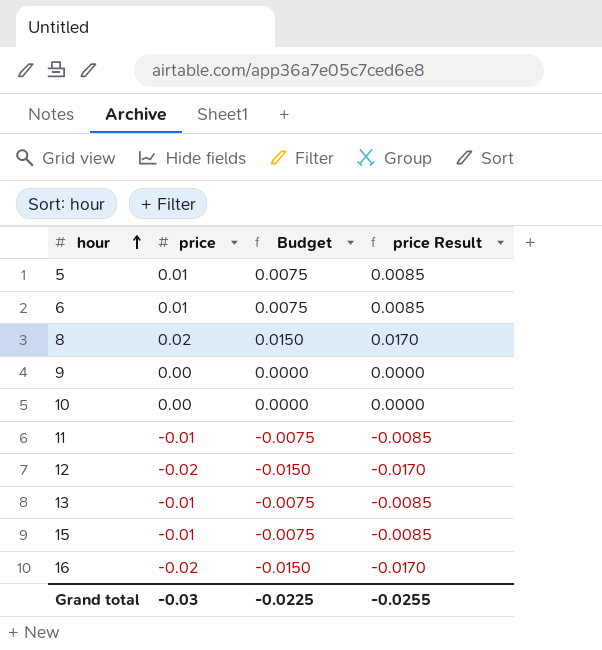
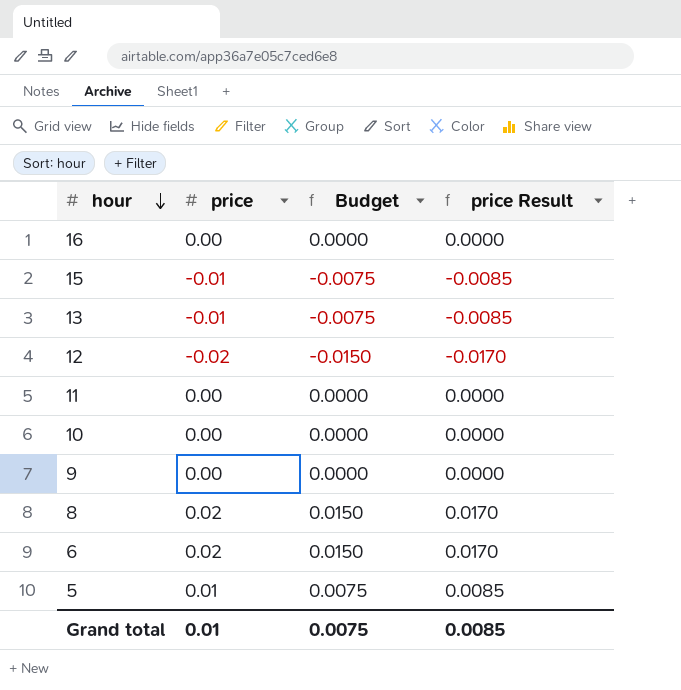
row order: hour ascending -> hour descending
16 | price: -0.02 -> 0.00
16 | Budget: -0.0150 -> 0.0000
16 | price Result: -0.0170 -> 0.0000
11 | price: -0.01 -> 0.00
11 | Budget: -0.0075 -> 0.0000
11 | price Result: -0.0085 -> 0.0000
6 | price: 0.01 -> 0.02
6 | Budget: 0.0075 -> 0.0150
6 | price Result: 0.0085 -> 0.0170
Grand total | price: -0.03 -> 0.01
Grand total | Budget: -0.0225 -> 0.0075
Grand total | price Result: -0.0255 -> 0.0085

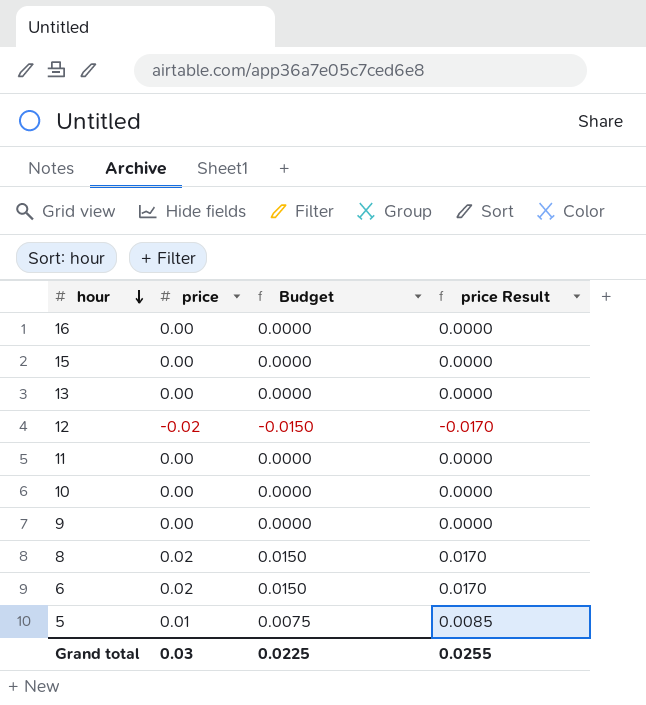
15 | price: -0.01 -> 0.00
15 | Budget: -0.0075 -> 0.0000
15 | price Result: -0.0085 -> 0.0000
13 | price: -0.01 -> 0.00
13 | Budget: -0.0075 -> 0.0000
13 | price Result: -0.0085 -> 0.0000
Grand total | price: 0.01 -> 0.03
Grand total | Budget: 0.0075 -> 0.0225
Grand total | price Result: 0.0085 -> 0.0255

